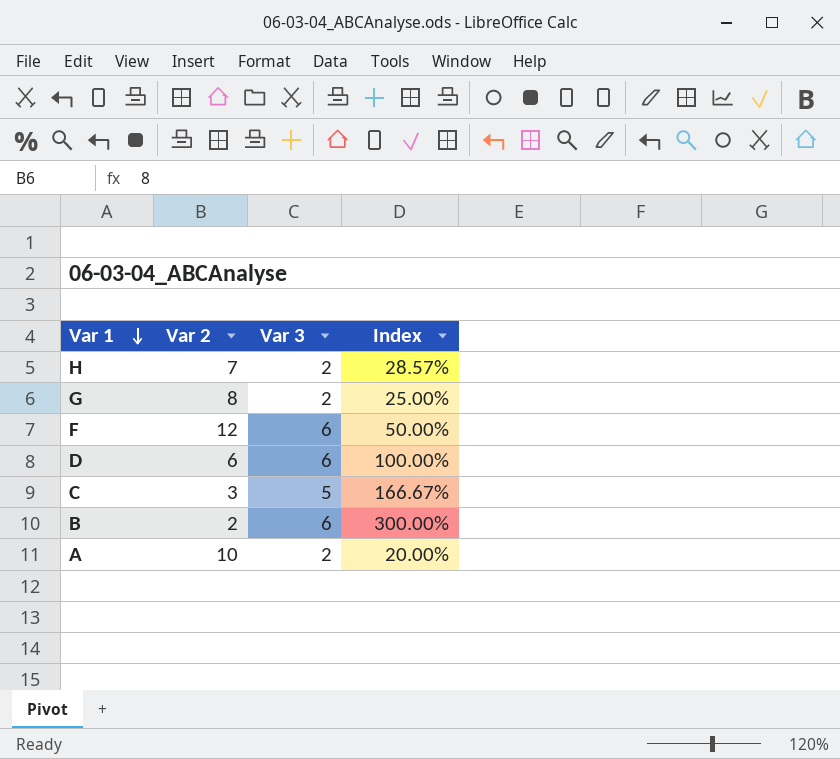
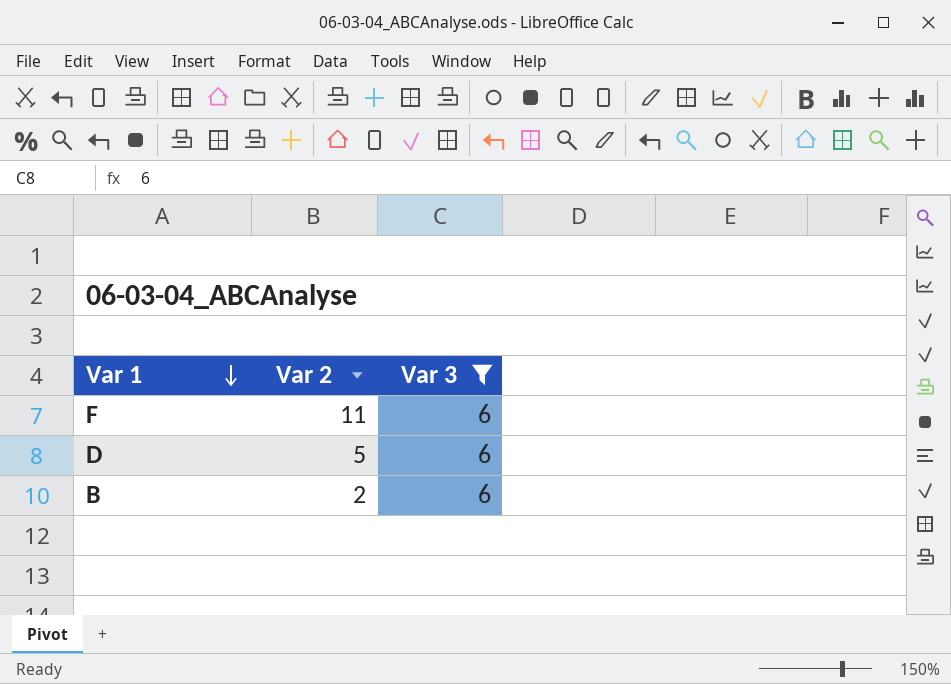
filter: none -> Var 3 = 6
column Index | formula: [Var 3] / [Var 2] -> none
F | Var 2: 12 -> 11
D | Var 2: 6 -> 5

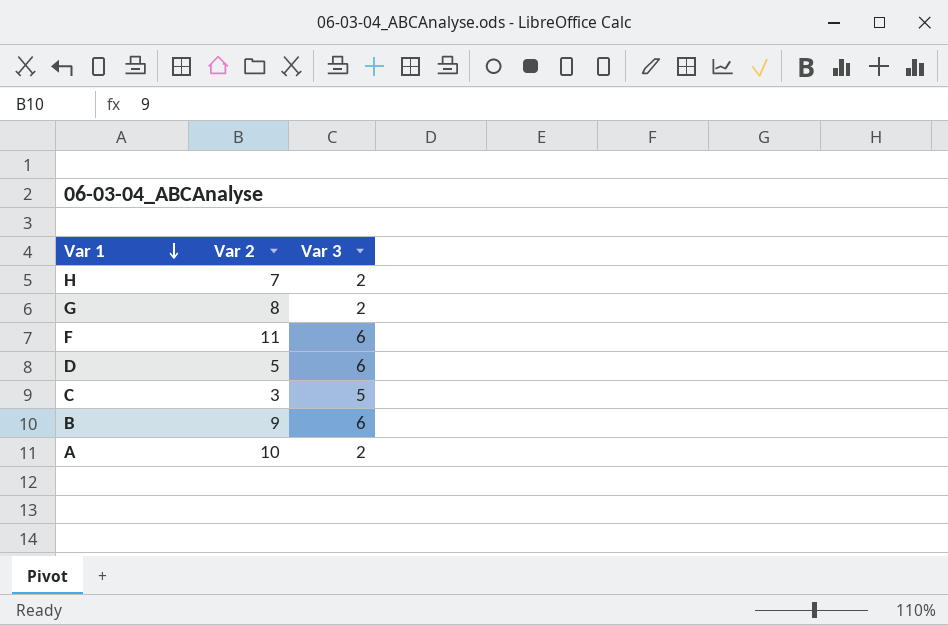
filter: Var 3 = 6 -> none
B | Var 2: 2 -> 9

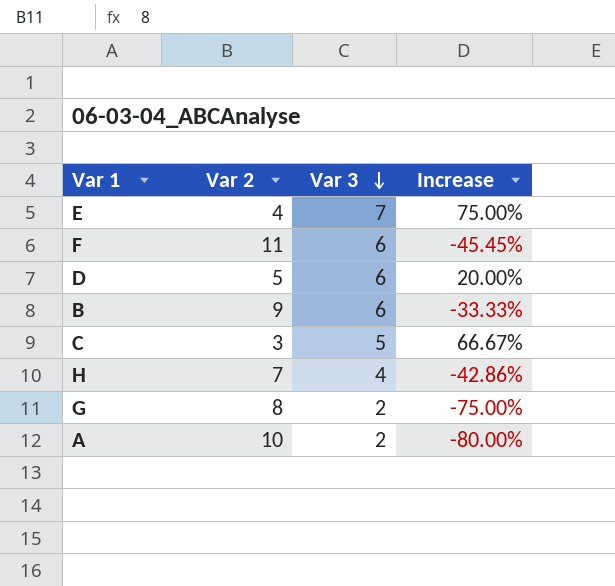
row order: Var 1 descending -> Var 3 descending
column Increase | formula: none -> ([Var 3] - [Var 2]) / [Var 2]
row E: none -> 4 | 7 | 75.00%
H | Var 3: 2 -> 4

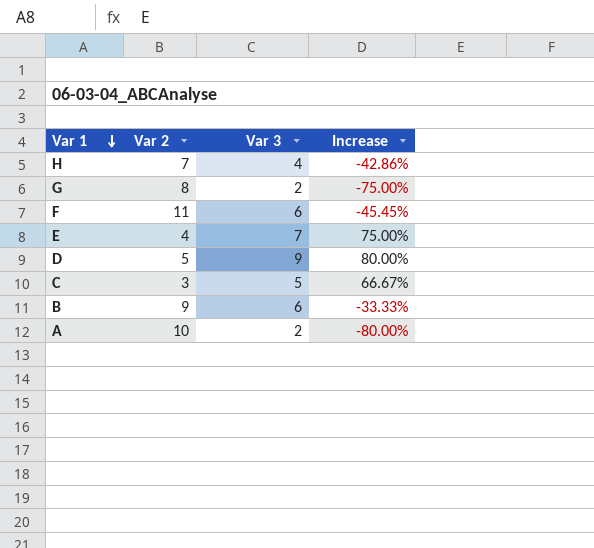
row order: Var 3 descending -> Var 1 descending
D | Var 3: 6 -> 9
D | Increase: 20.00% -> 80.00%

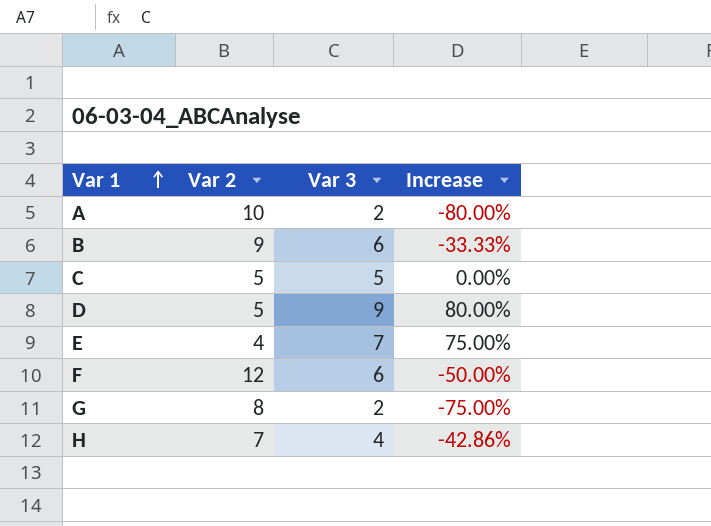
row order: Var 1 descending -> Var 1 ascending
C | Var 2: 3 -> 5
C | Increase: 66.67% -> 0.00%
F | Var 2: 11 -> 12
F | Increase: -45.45% -> -50.00%

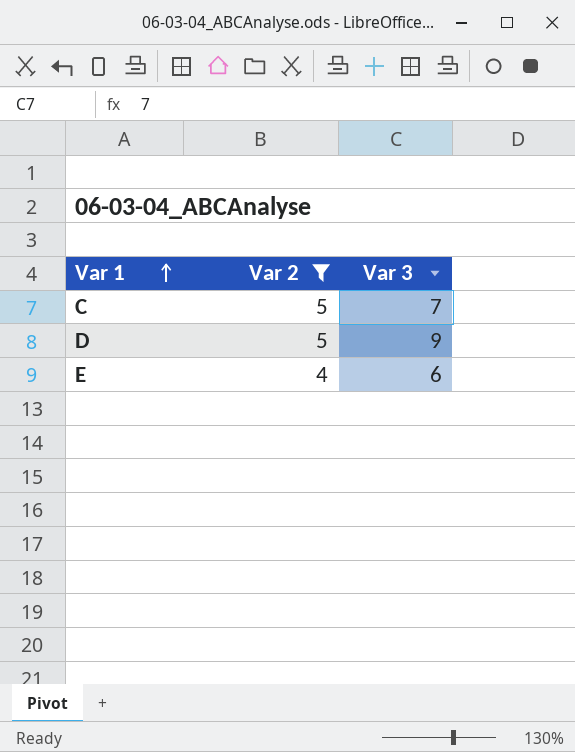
filter: none -> Var 2 <= 5
column Increase | formula: ([Var 3] - [Var 2]) / [Var 2] -> none
C | Var 3: 5 -> 7
E | Var 3: 7 -> 6

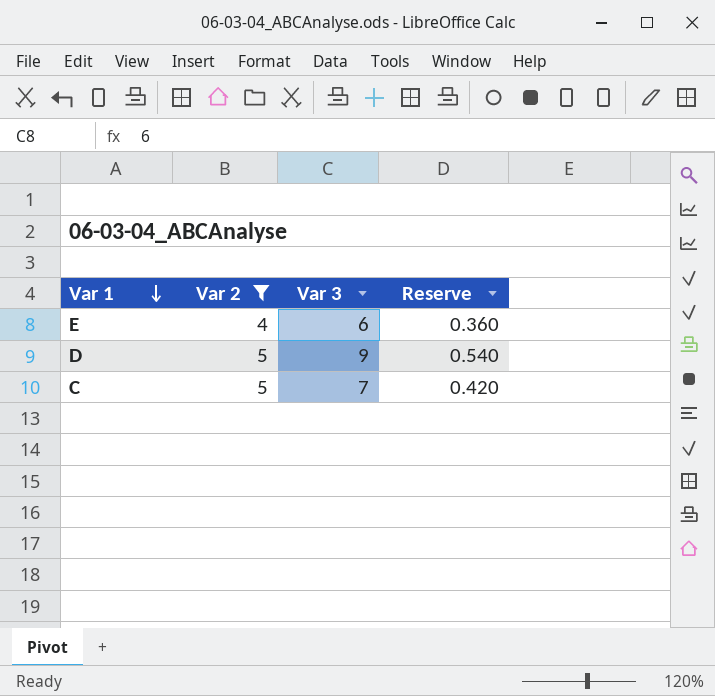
row order: Var 1 ascending -> Var 1 descending
column Reserve | formula: none -> [Var 3] * 0.06

